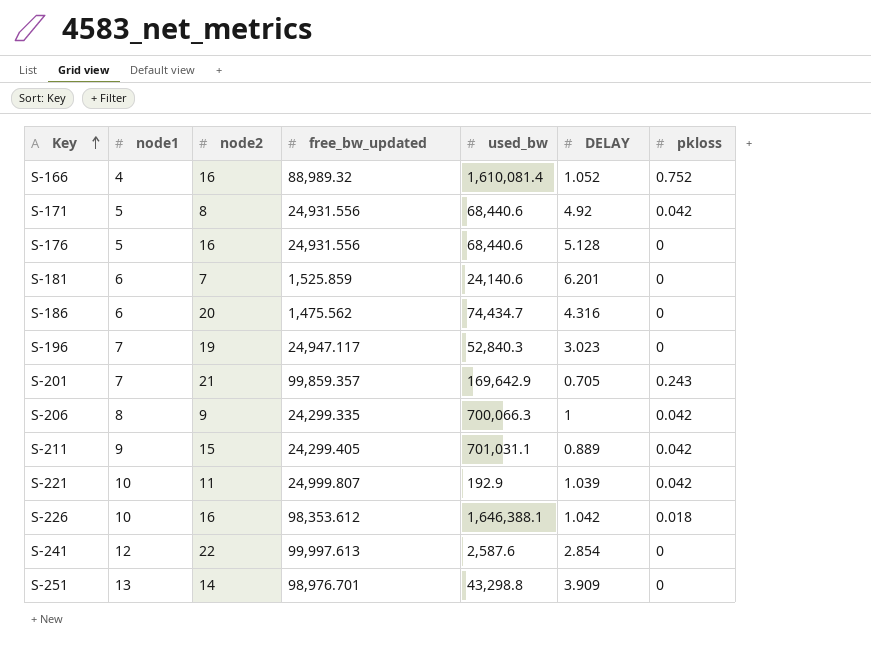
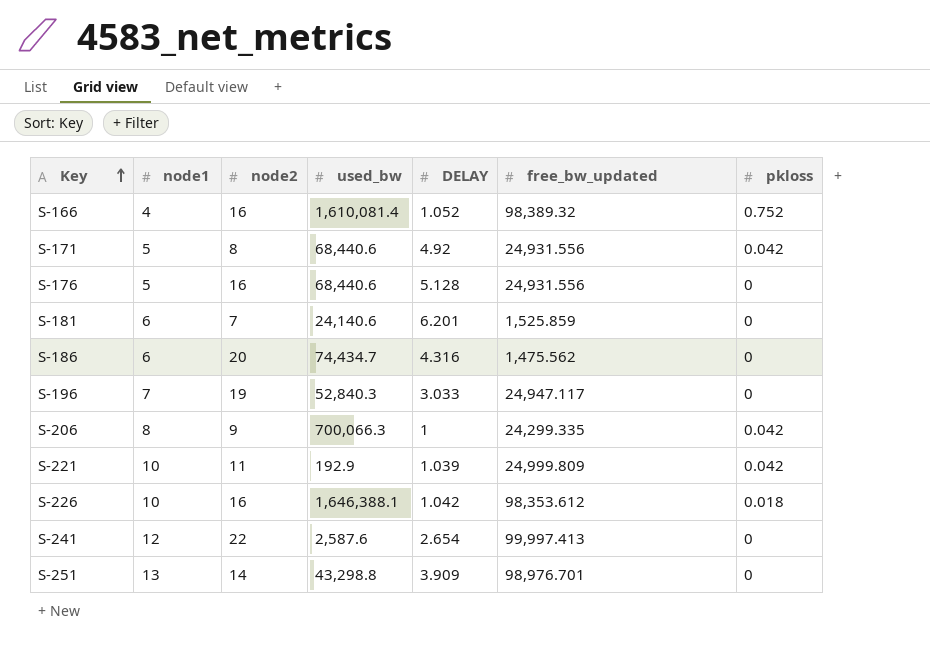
column free_bw_updated | position: 4 -> 6
row S-201: 7 | 21 | 99,859.357 | 169,642.9 | 0.705 | 0.243 -> none
row S-211: 9 | 15 | 24,299.405 | 701,031.1 | 0.889 | 0.042 -> none
S-166 | free_bw_updated: 88,989.32 -> 98,389.32
S-196 | DELAY: 3.023 -> 3.033
S-221 | free_bw_updated: 24,999.807 -> 24,999.809
S-241 | DELAY: 2.854 -> 2.654
S-241 | free_bw_updated: 99,997.613 -> 99,997.413

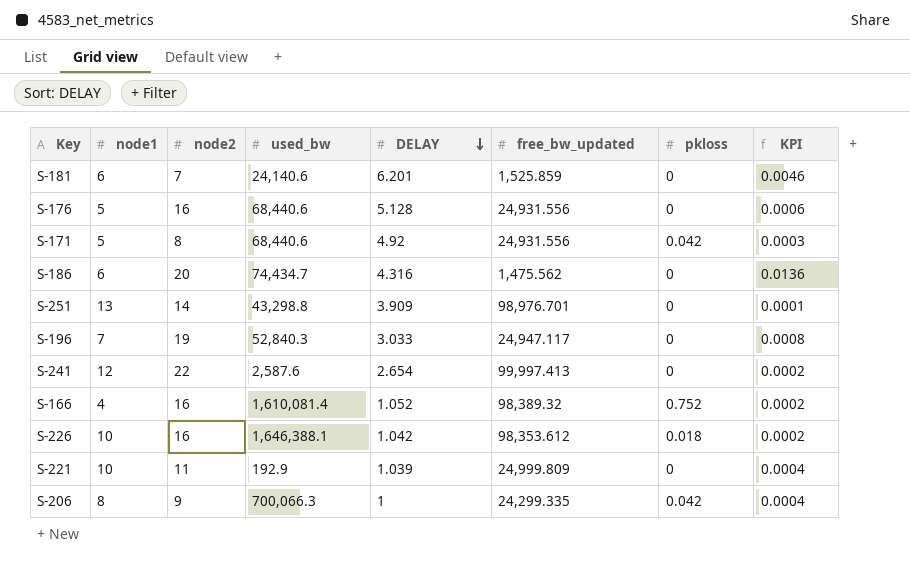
row order: Key ascending -> DELAY descending
column KPI | formula: none -> [node2] / [free_bw_updated]
S-221 | pkloss: 0.042 -> 0

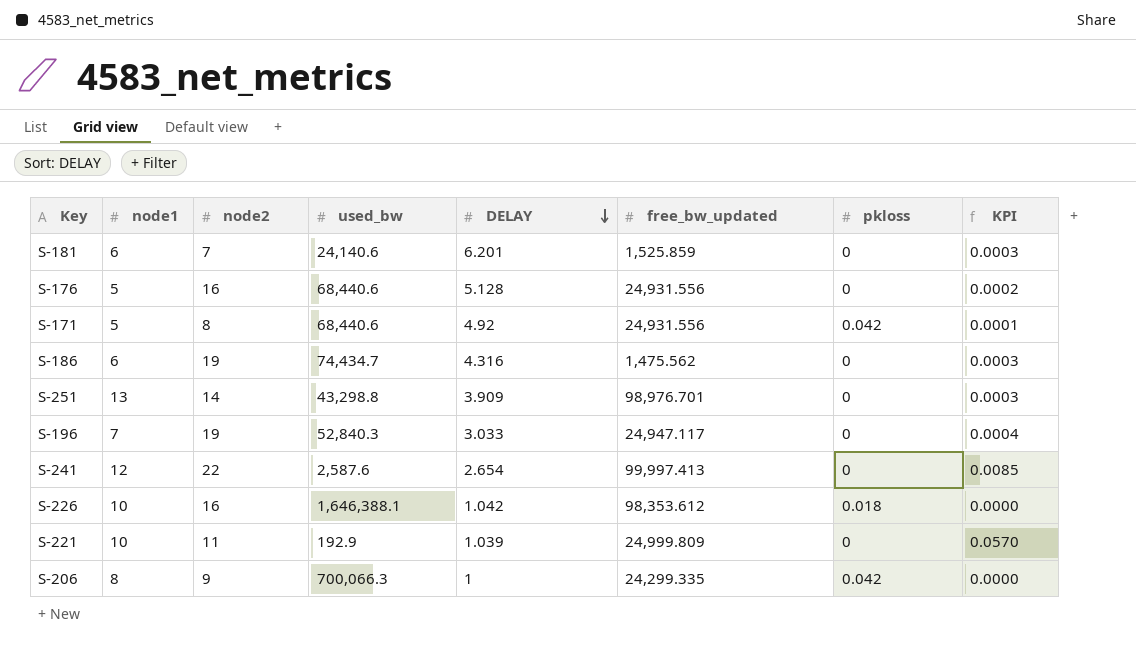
column KPI | formula: [node2] / [free_bw_updated] -> [node2] / [used_bw]
row S-166: 4 | 16 | 1,610,081.4 | 1.052 | 98,389.32 | 0.752 | 0.0002 -> none
S-186 | node2: 20 -> 19

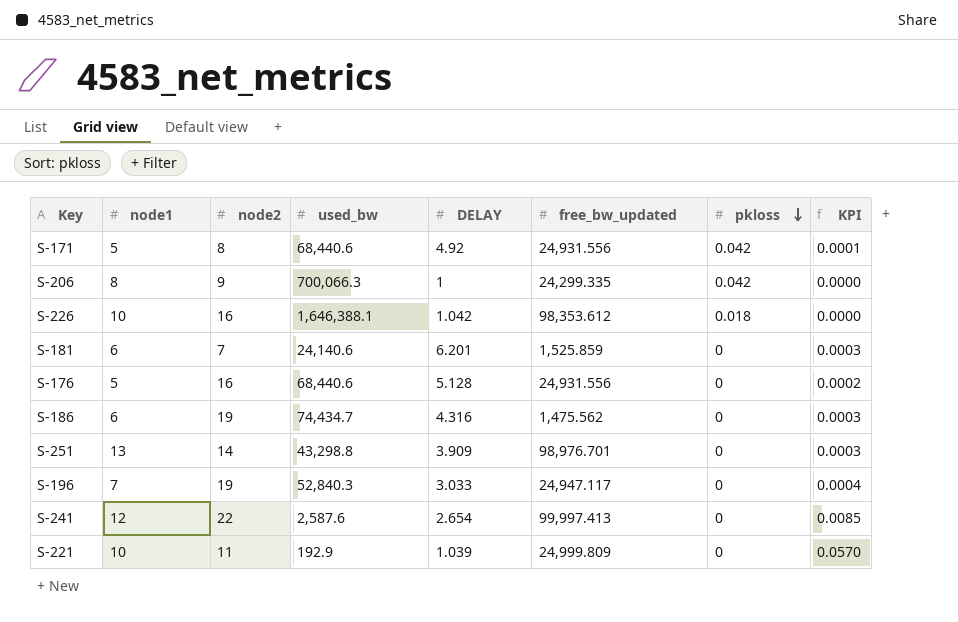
row order: DELAY descending -> pkloss descending

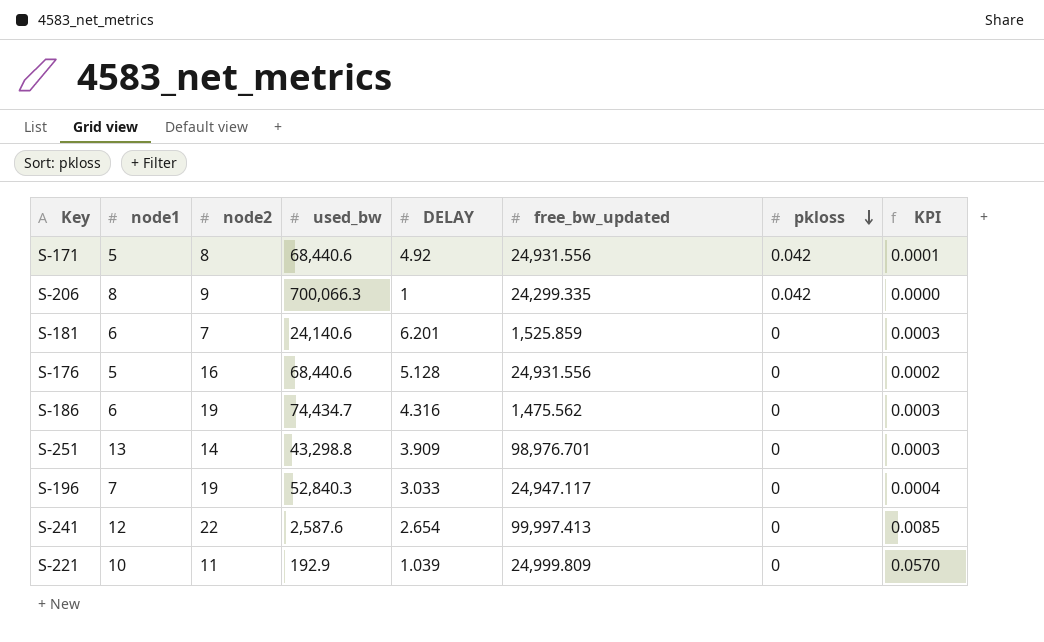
row S-226: 10 | 16 | 1,646,388.1 | 1.042 | 98,353.612 | 0.018 | 0.0000 -> none

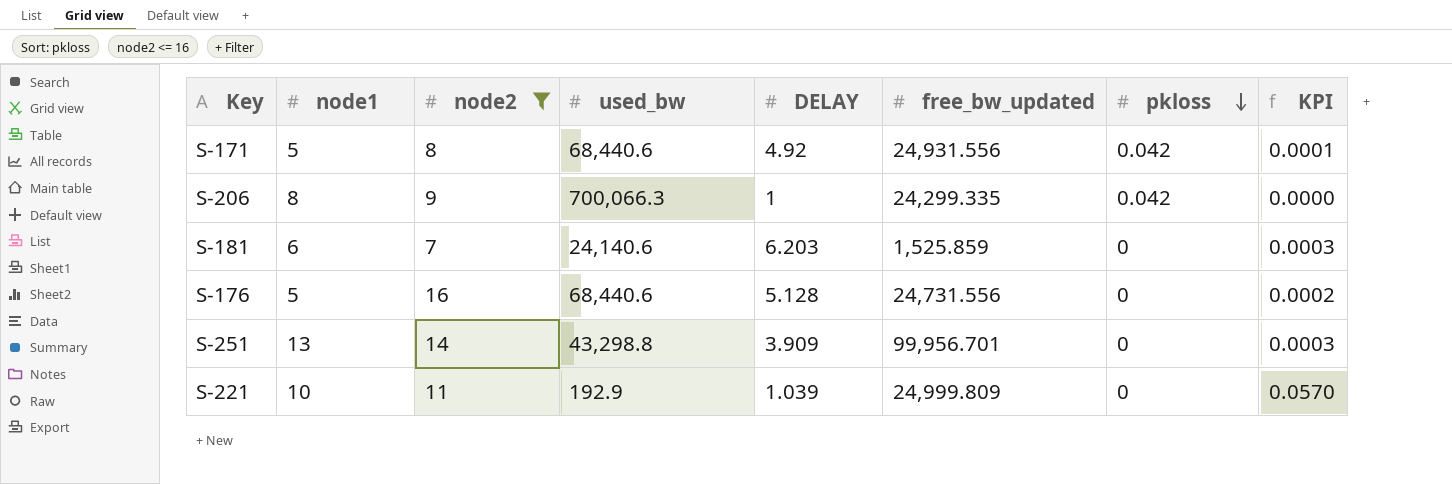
filter: none -> node2 <= 16
S-181 | DELAY: 6.201 -> 6.203
S-176 | free_bw_updated: 24,931.556 -> 24,731.556
S-251 | free_bw_updated: 98,976.701 -> 99,956.701

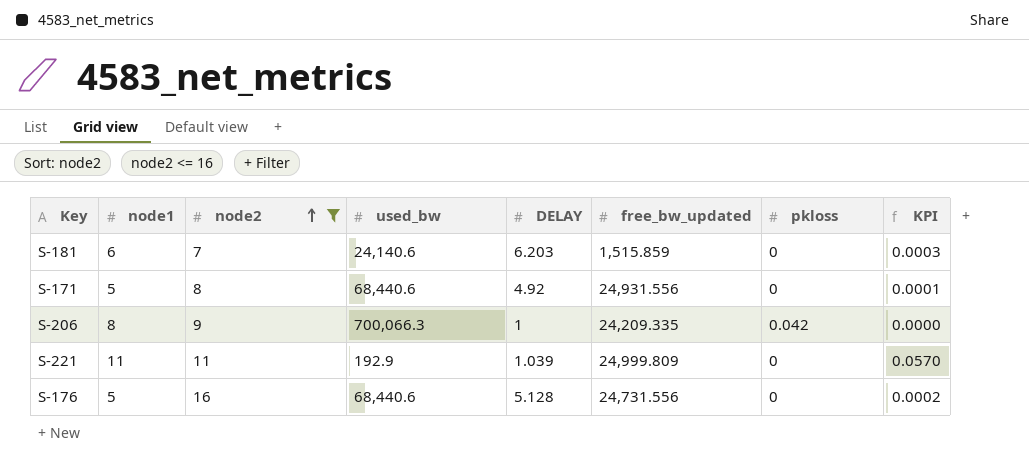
row order: pkloss descending -> node2 ascending
row S-251: 13 | 14 | 43,298.8 | 3.909 | 99,956.701 | 0 | 0.0003 -> none
S-181 | free_bw_updated: 1,525.859 -> 1,515.859
S-171 | pkloss: 0.042 -> 0
S-206 | free_bw_updated: 24,299.335 -> 24,209.335
S-221 | node1: 10 -> 11

